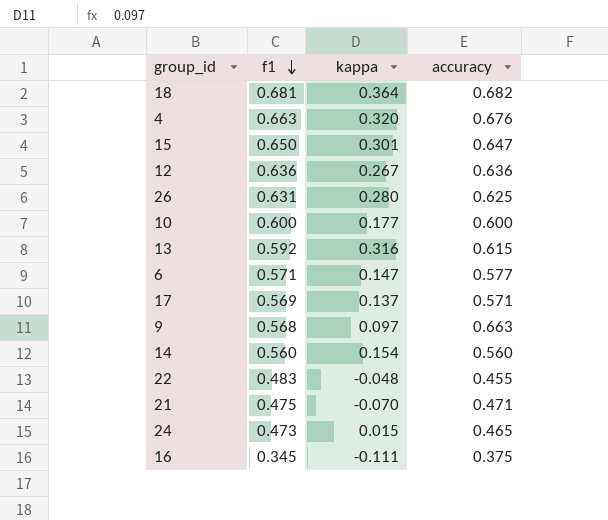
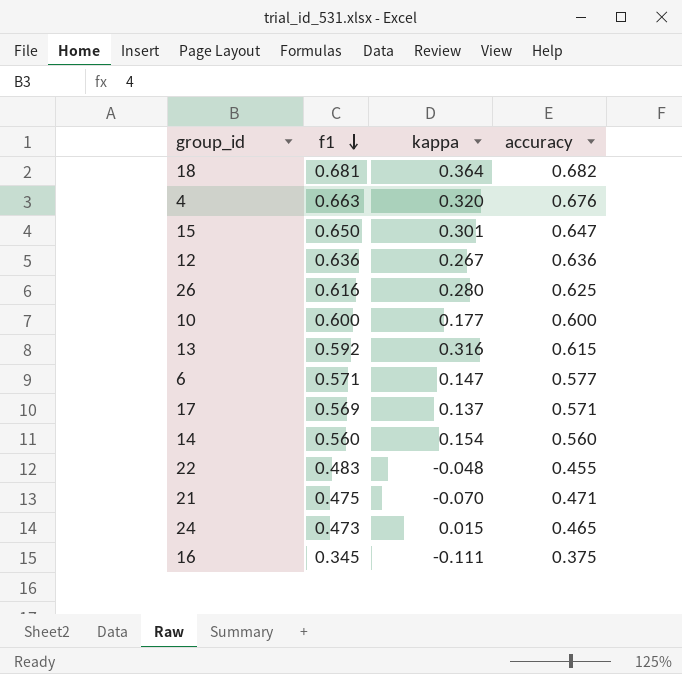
row 9: 0.568 | 0.097 | 0.663 -> none
26 | f1: 0.631 -> 0.616

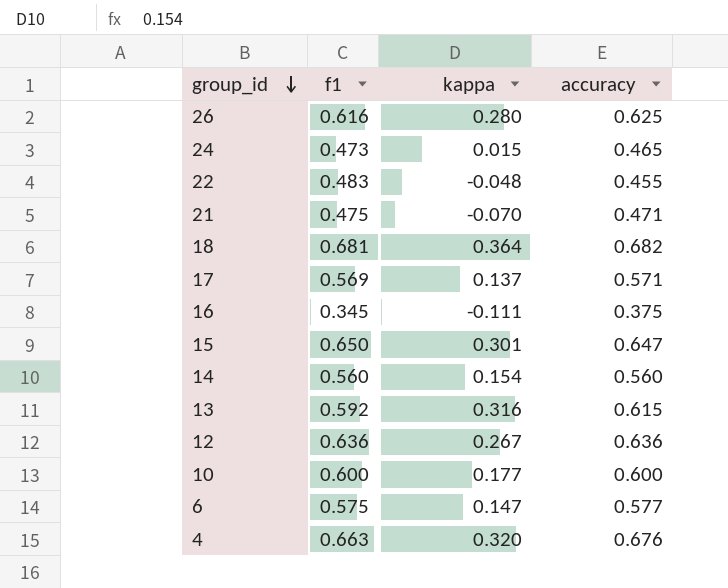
row order: f1 descending -> group_id descending
6 | f1: 0.571 -> 0.575

